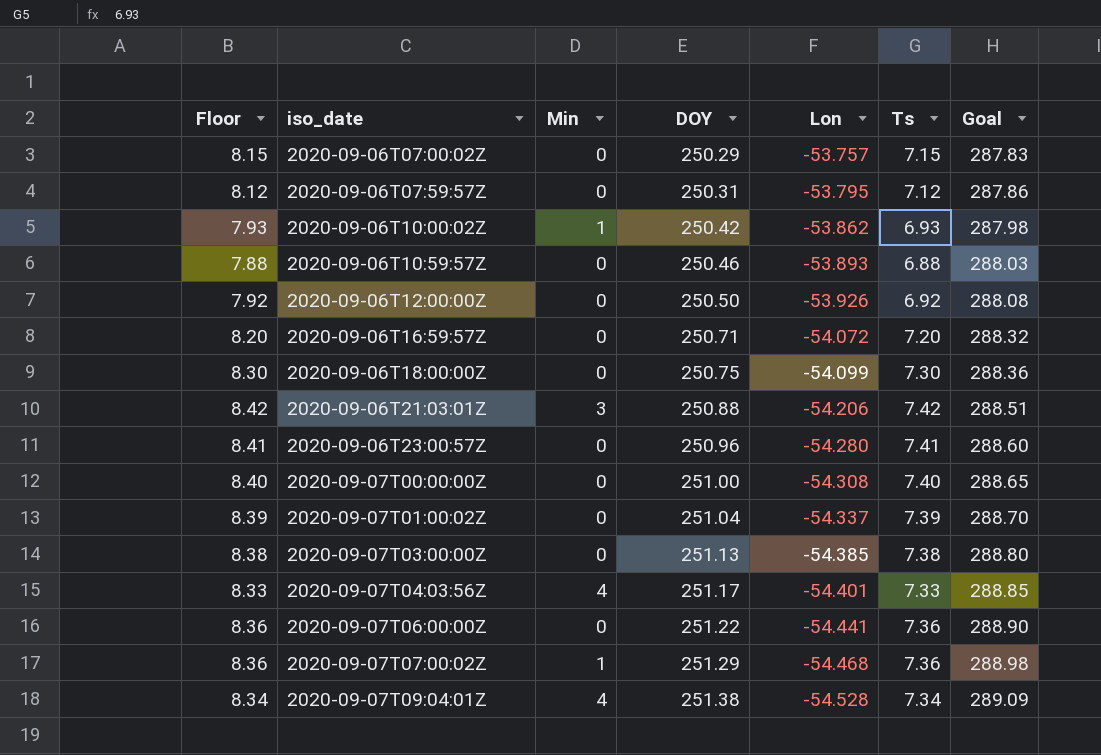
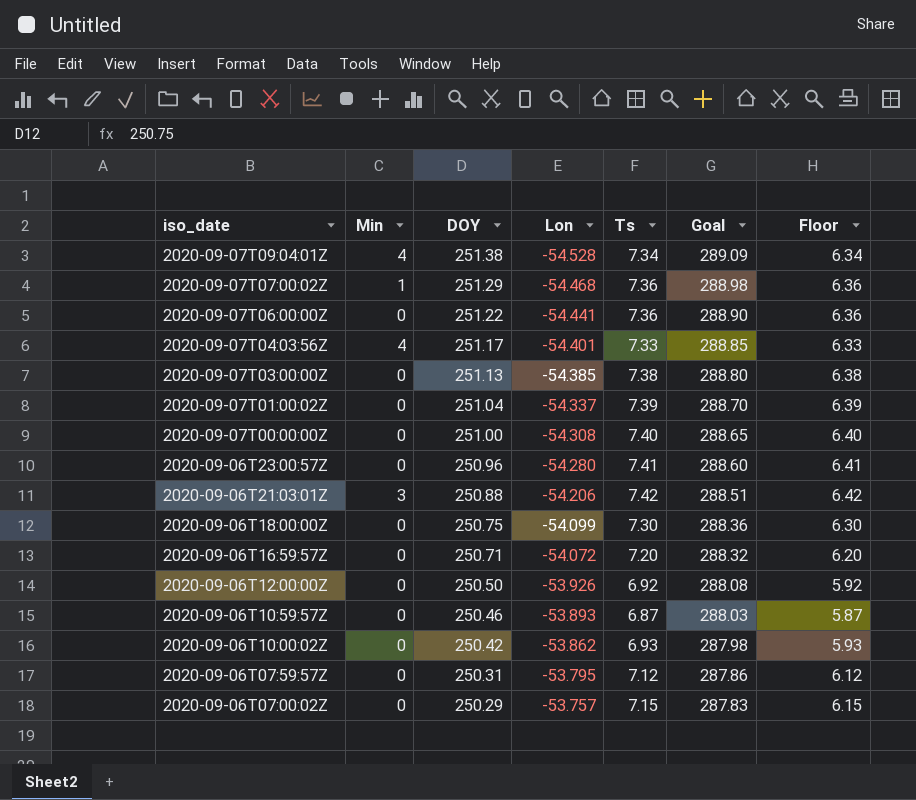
row order: iso_date ascending -> iso_date descending
column Floor | formula: [Ts] + 1 -> [Ts] - 1
column Floor | position: 1 -> 7
2020-09-06T10:59:57Z | Ts: 6.88 -> 6.87
2020-09-06T10:00:02Z | Min: 1 -> 0

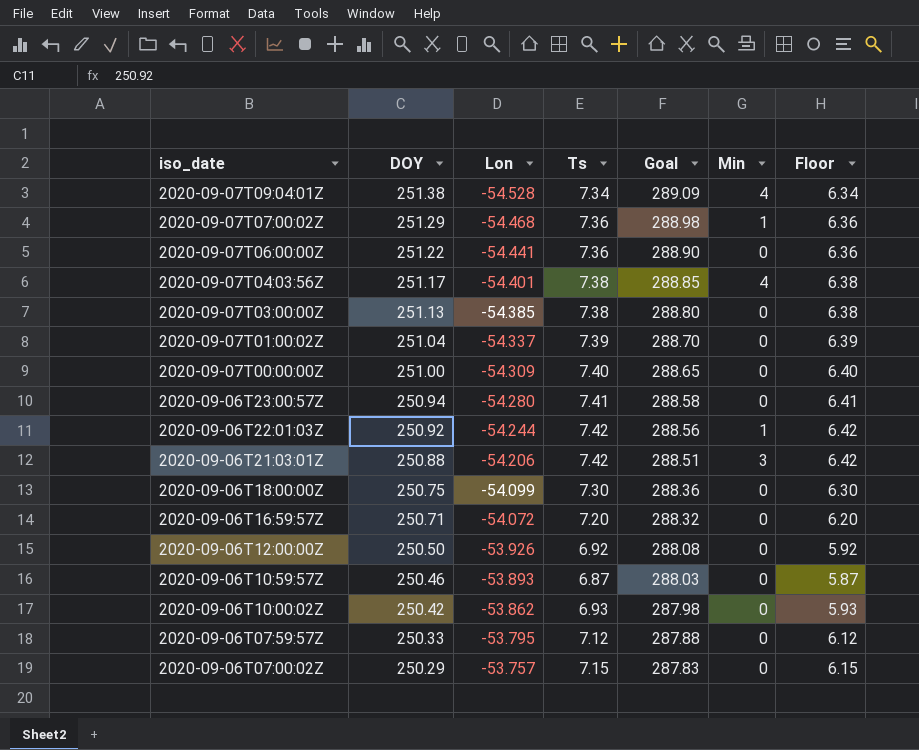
column Min | position: 2 -> 6
2020-09-07T04:03:56Z | Ts: 7.33 -> 7.38
2020-09-07T04:03:56Z | Floor: 6.33 -> 6.38
2020-09-07T00:00:00Z | Lon: -54.308 -> -54.309
2020-09-06T23:00:57Z | DOY: 250.96 -> 250.94
2020-09-06T23:00:57Z | Goal: 288.60 -> 288.58
row 2020-09-06T22:01:03Z: none -> 250.92 | -54.244 | 7.42 | 288.56 | 1 | 6.42
2020-09-06T07:59:57Z | DOY: 250.31 -> 250.33
2020-09-06T07:59:57Z | Goal: 287.86 -> 287.88

